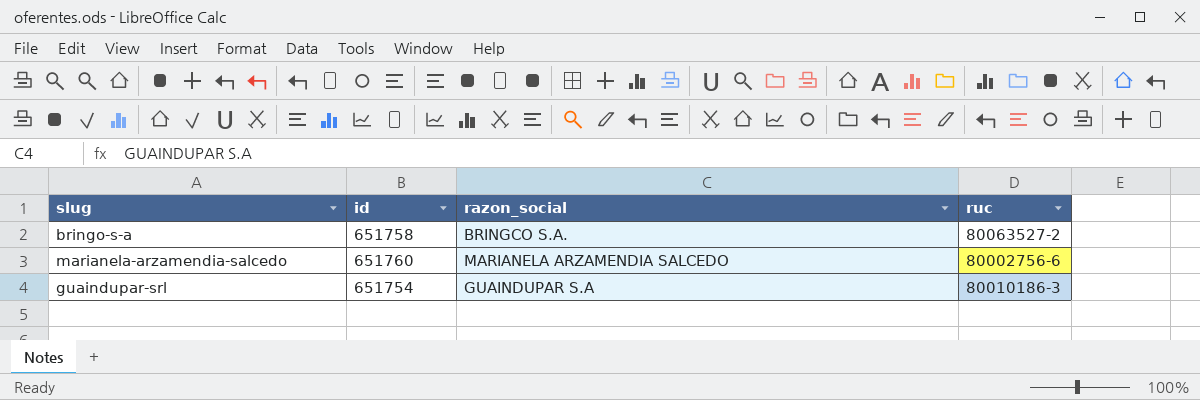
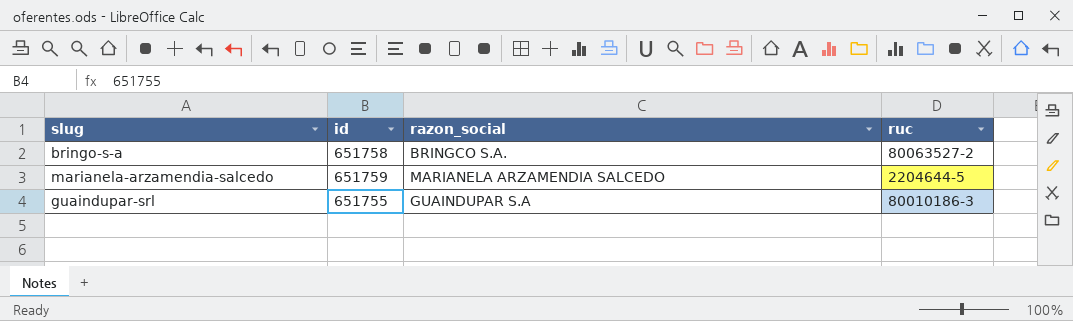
marianela-arzamendia-salcedo | id: 651760 -> 651759
marianela-arzamendia-salcedo | ruc: 80002756-6 -> 2204644-5
guaindupar-srl | id: 651754 -> 651755

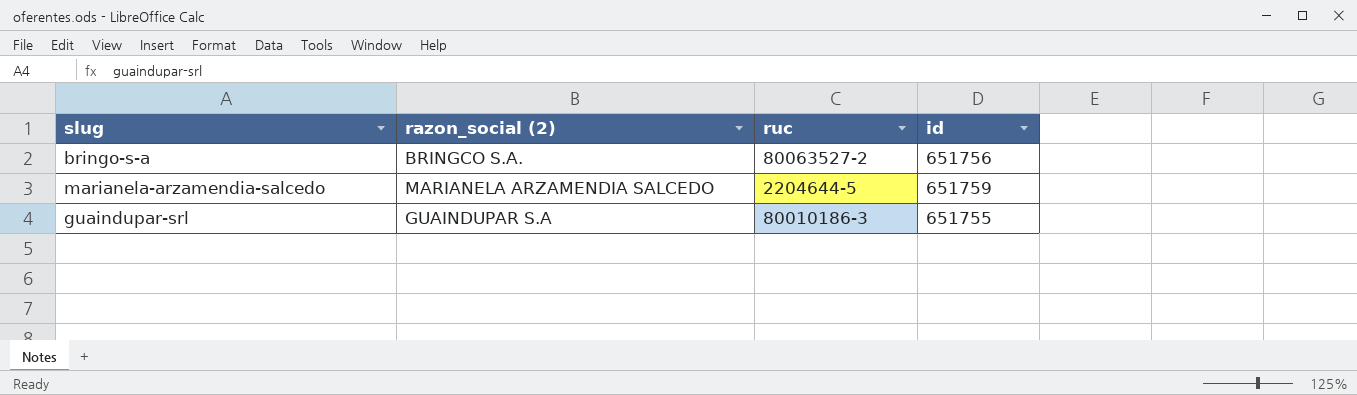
column name: razon_social -> razon_social (2)
column id | position: 2 -> 4
bringo-s-a | id: 651758 -> 651756

